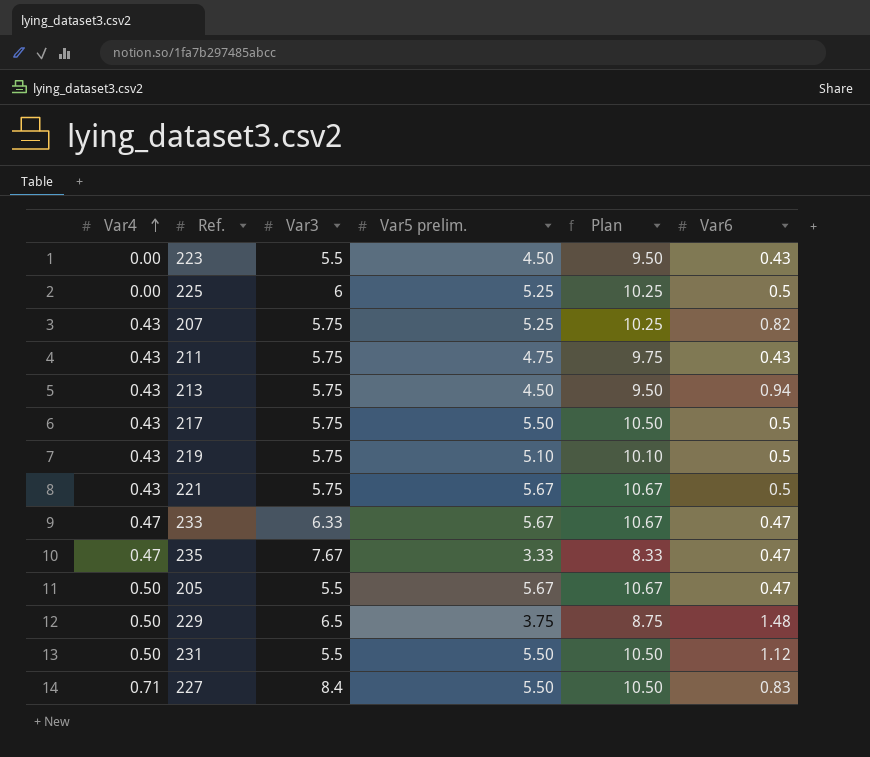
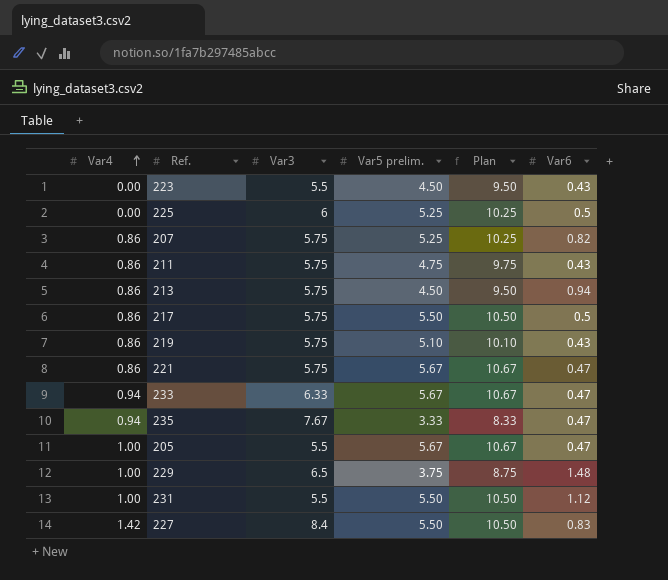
207 | Var4: 0.43 -> 0.86
211 | Var4: 0.43 -> 0.86
213 | Var4: 0.43 -> 0.86
217 | Var4: 0.43 -> 0.86
219 | Var4: 0.43 -> 0.86
219 | Var6: 0.5 -> 0.43
221 | Var4: 0.43 -> 0.86
221 | Var6: 0.5 -> 0.47
233 | Var4: 0.47 -> 0.94
235 | Var4: 0.47 -> 0.94
205 | Var4: 0.50 -> 1.00
229 | Var4: 0.50 -> 1.00
231 | Var4: 0.50 -> 1.00
227 | Var4: 0.71 -> 1.42

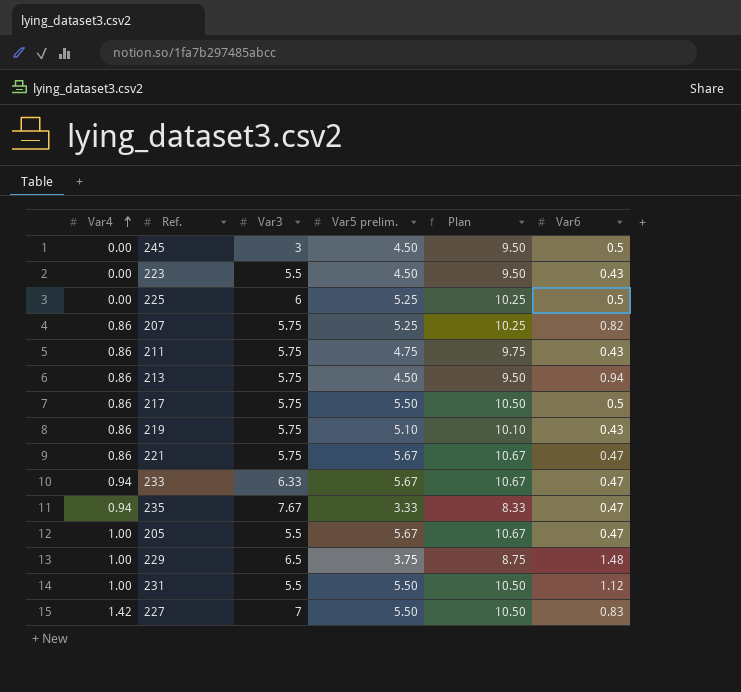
row 245: none -> 0.00 | 3 | 4.50 | 9.50 | 0.5
227 | Var3: 8.4 -> 7

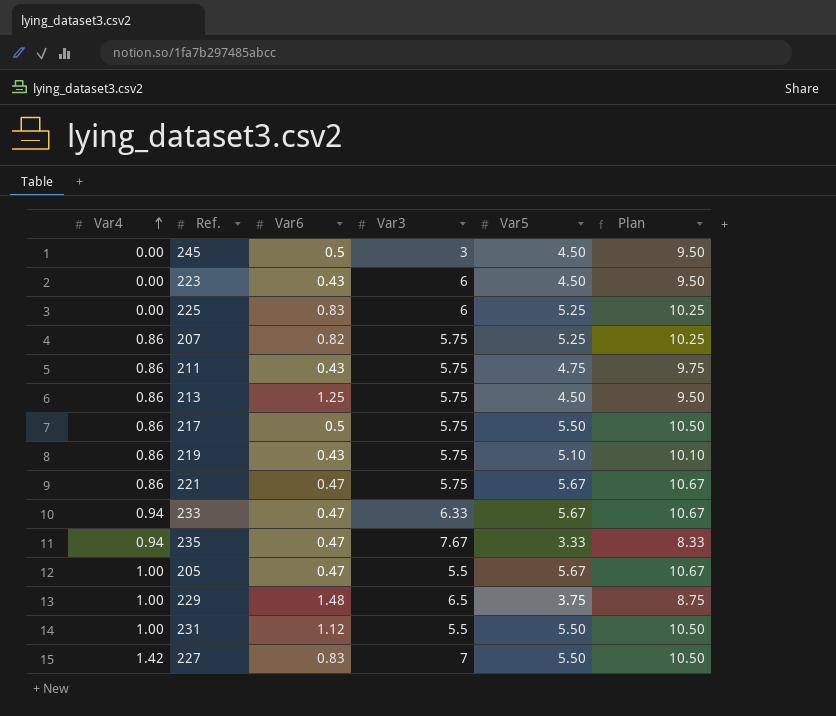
column Var6 | position: 6 -> 3
column name: Var5 prelim. -> Var5
223 | Var3: 5.5 -> 6
225 | Var6: 0.5 -> 0.83
213 | Var6: 0.94 -> 1.25

